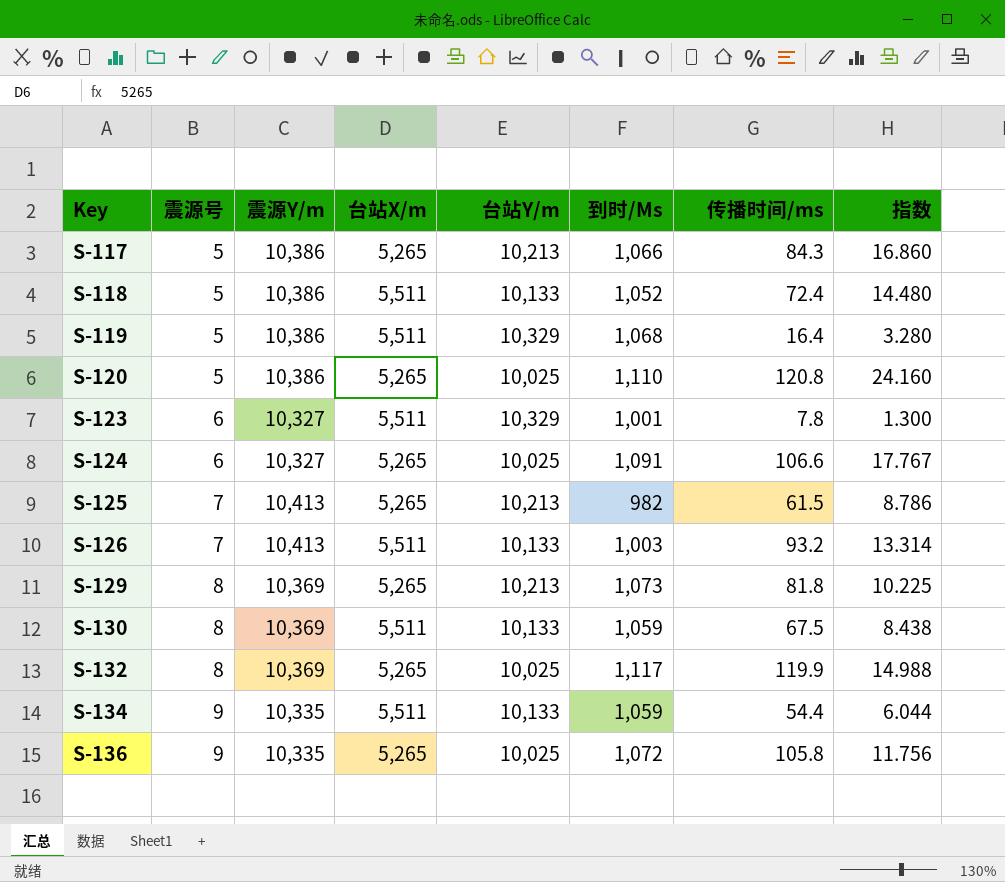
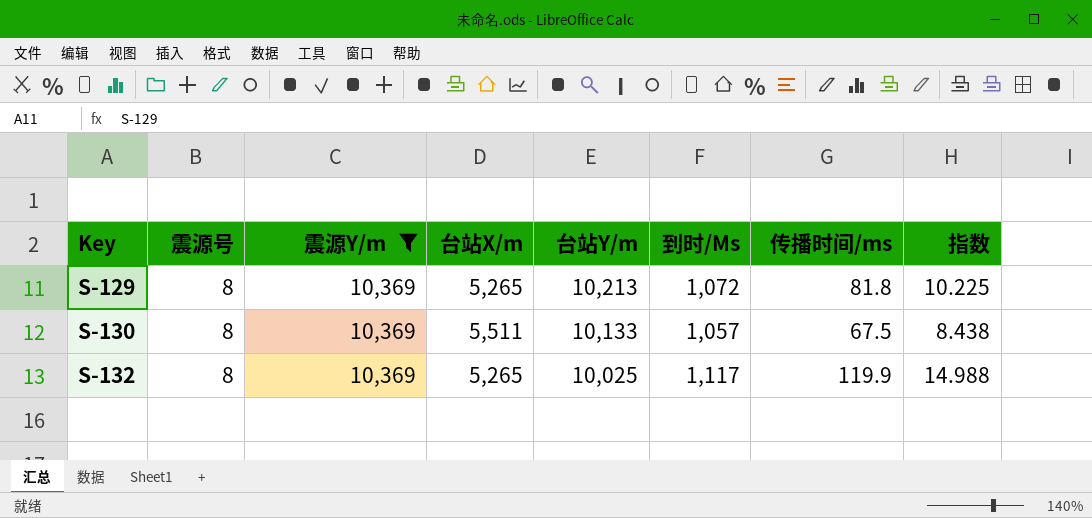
filter: none -> 震源Y/m = 10,369
S-129 | 到时/Ms: 1,073 -> 1,072
S-130 | 到时/Ms: 1,059 -> 1,057

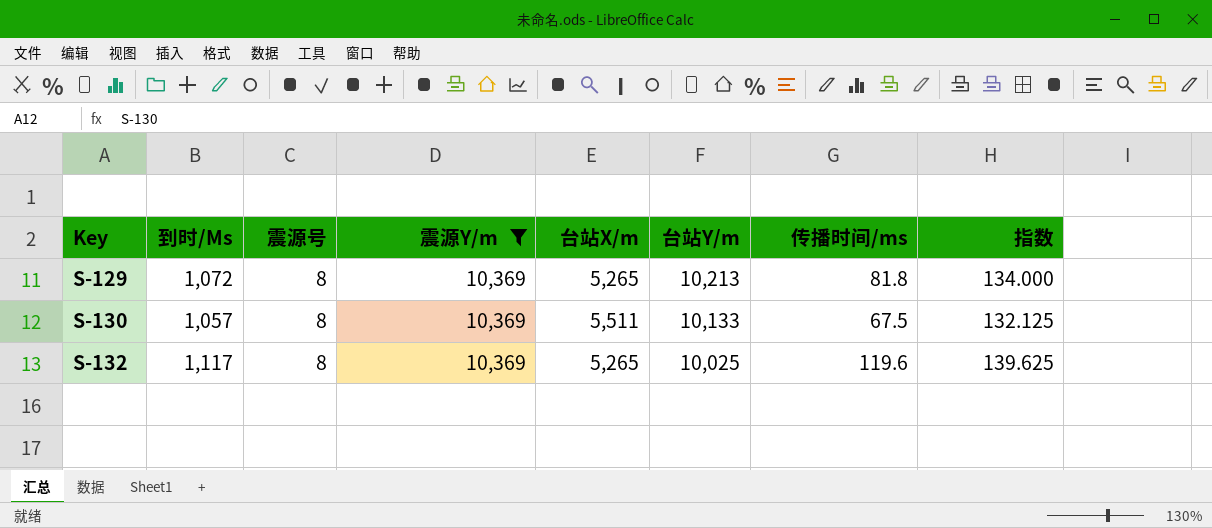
column 到时/Ms | position: 6 -> 2
column 指数 | formula: [传播时间/ms] / [震源号] -> [到时/Ms] / [震源号]
S-132 | 传播时间/ms: 119.9 -> 119.6

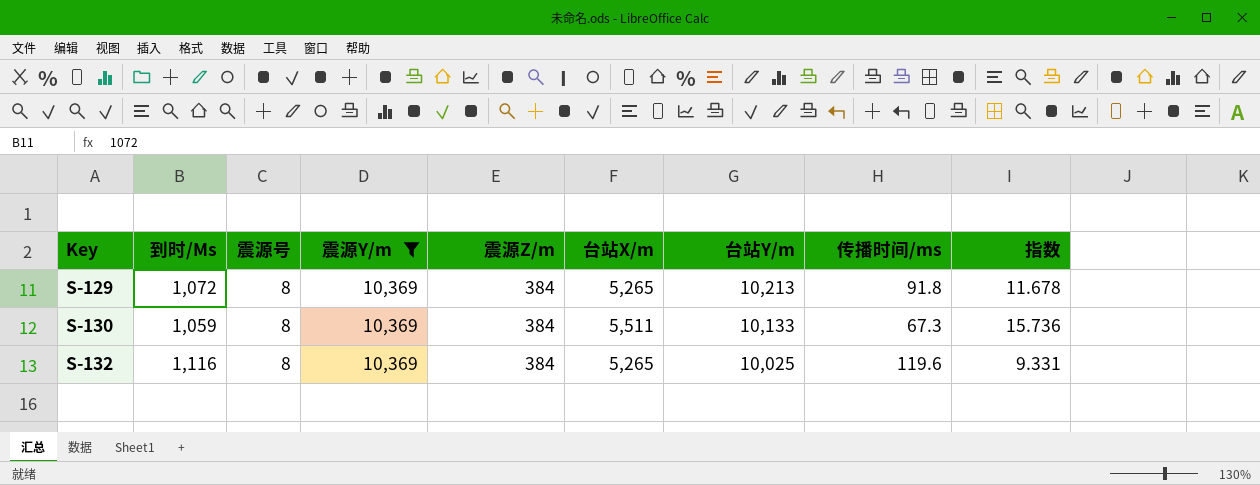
column 震源Z/m | position: none -> 5
column 指数 | formula: [到时/Ms] / [震源号] -> [到时/Ms] / [传播时间/ms]
S-129 | 传播时间/ms: 81.8 -> 91.8
S-130 | 到时/Ms: 1,057 -> 1,059
S-130 | 传播时间/ms: 67.5 -> 67.3
S-132 | 到时/Ms: 1,117 -> 1,116

